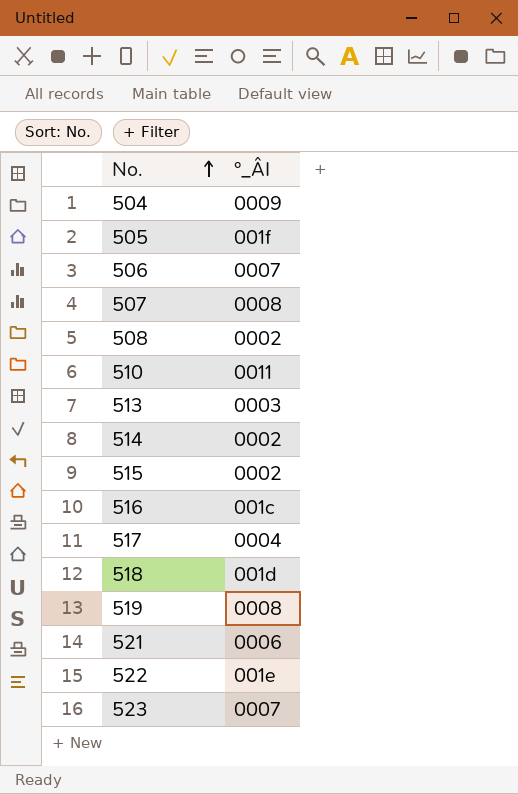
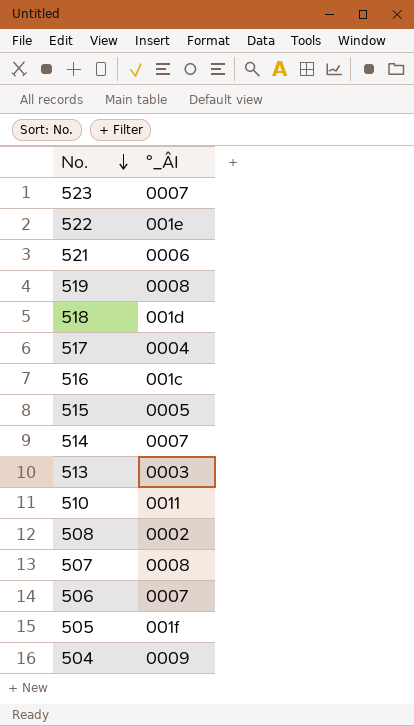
row order: No. ascending -> No. descending
515 | °_ÂI: 0002 -> 0005
514 | °_ÂI: 0002 -> 0007

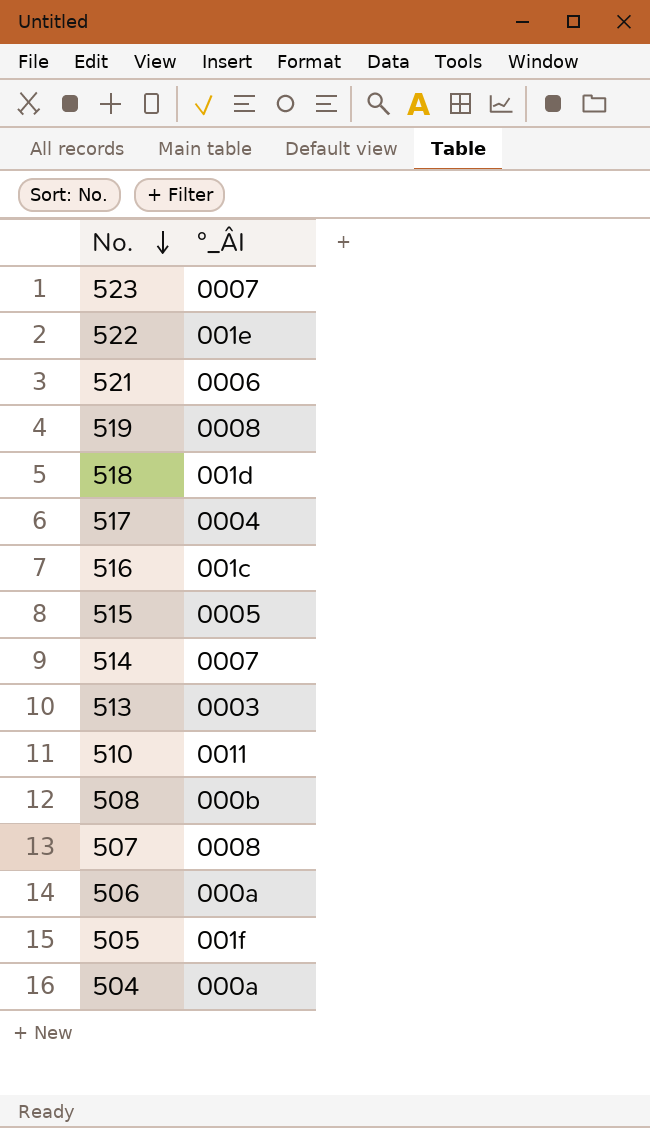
508 | °_ÂI: 0002 -> 000b
506 | °_ÂI: 0007 -> 000a
504 | °_ÂI: 0009 -> 000a

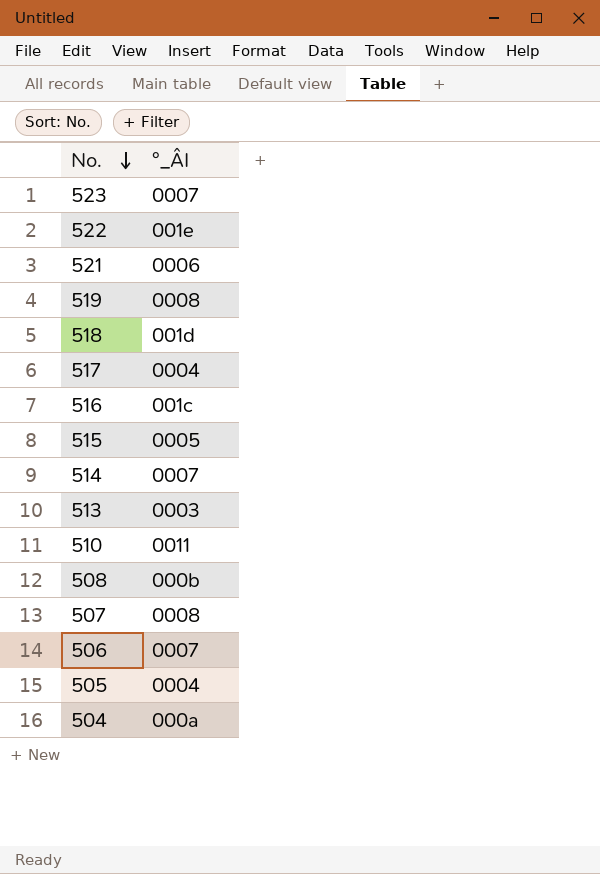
506 | °_ÂI: 000a -> 0007
505 | °_ÂI: 001f -> 0004

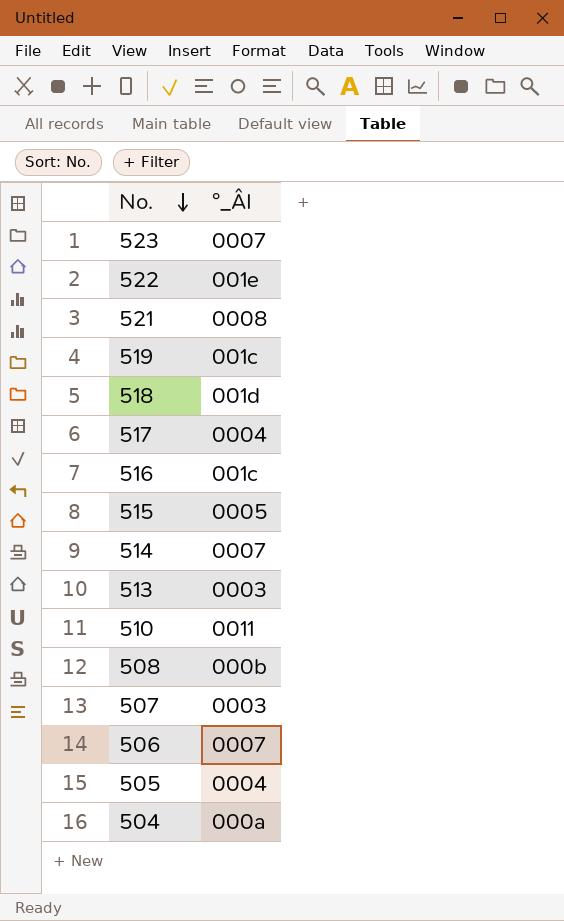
521 | °_ÂI: 0006 -> 0008
519 | °_ÂI: 0008 -> 001c
507 | °_ÂI: 0008 -> 0003

